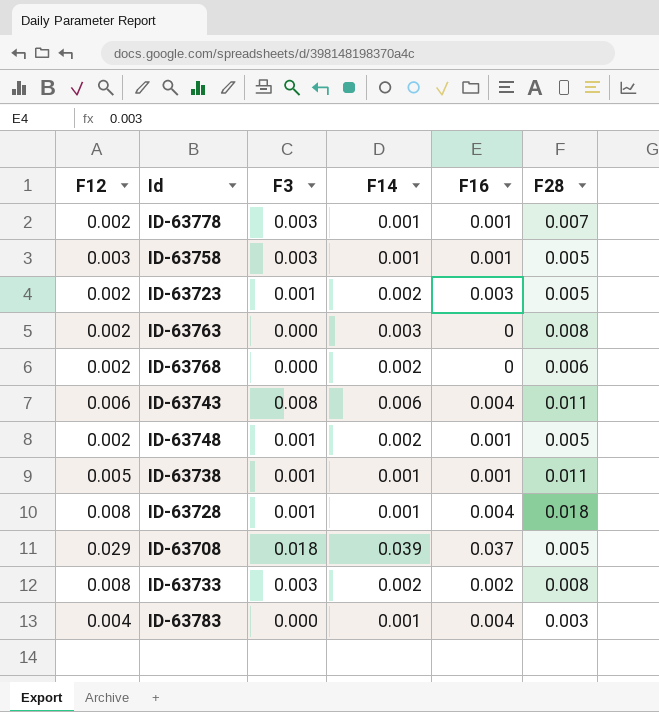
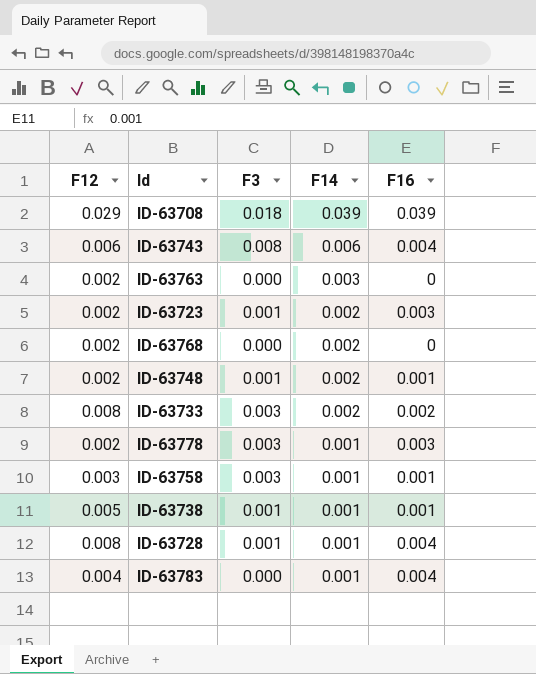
row order: none -> F14 descending
column F28 | position: 6 -> none
ID-63708 | F16: 0.037 -> 0.039
ID-63778 | F16: 0.001 -> 0.003

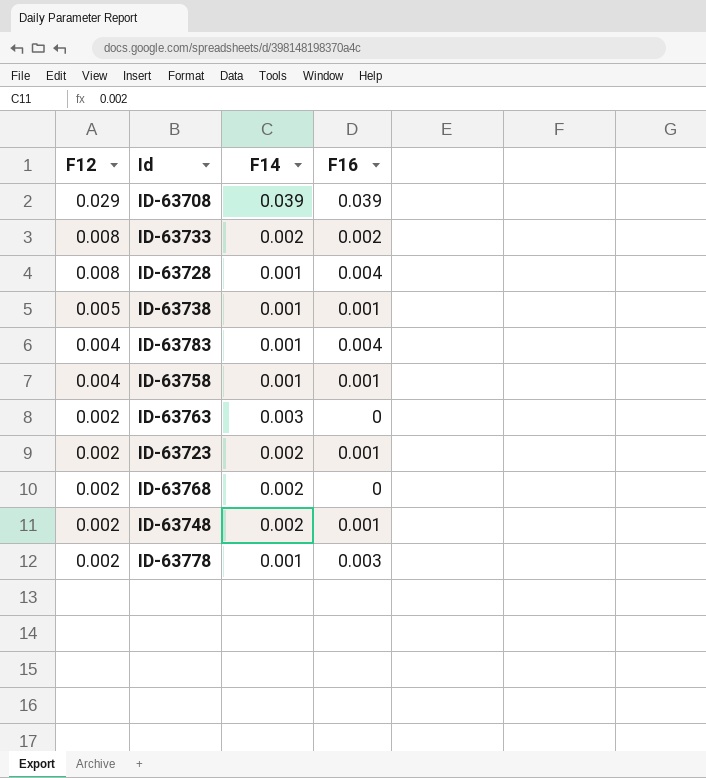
row order: F14 descending -> F12 descending
column F3 | position: 3 -> none
row ID-63743: 0.006 | 0.008 | 0.006 | 0.004 -> none
ID-63758 | F12: 0.003 -> 0.004
ID-63723 | F16: 0.003 -> 0.001

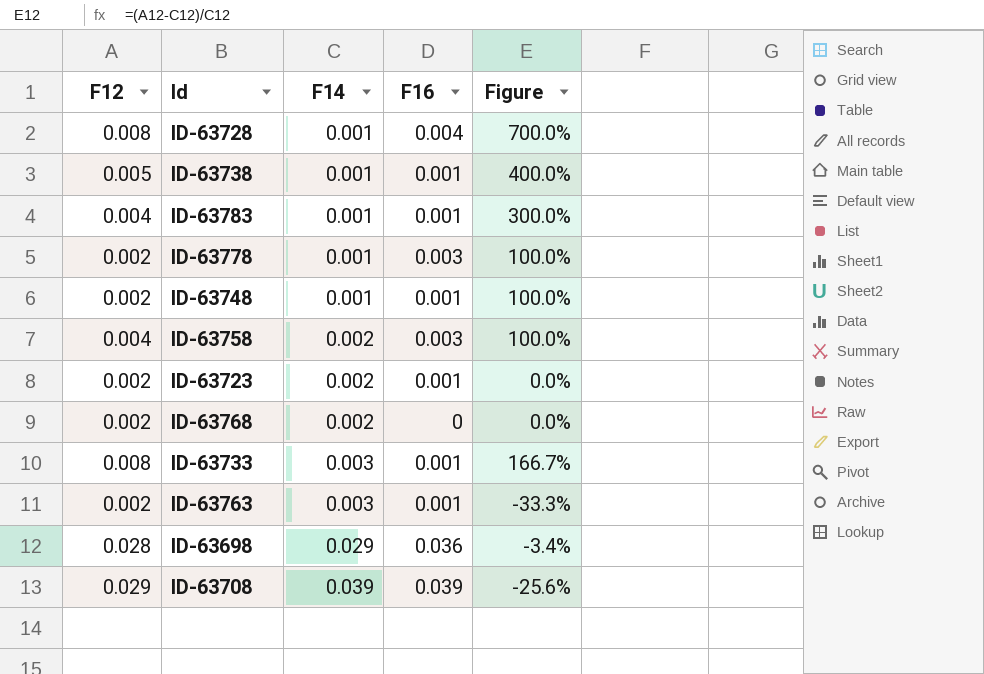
row order: F12 descending -> F14 ascending
column Figure | formula: none -> ([F12] - [F14]) / [F14]
ID-63783 | F16: 0.004 -> 0.001
ID-63748 | F14: 0.002 -> 0.001
ID-63758 | F14: 0.001 -> 0.002
ID-63758 | F16: 0.001 -> 0.003
ID-63733 | F14: 0.002 -> 0.003
ID-63733 | F16: 0.002 -> 0.001
ID-63763 | F16: 0 -> 0.001
row ID-63698: none -> 0.028 | 0.029 | 0.036 | -3.4%

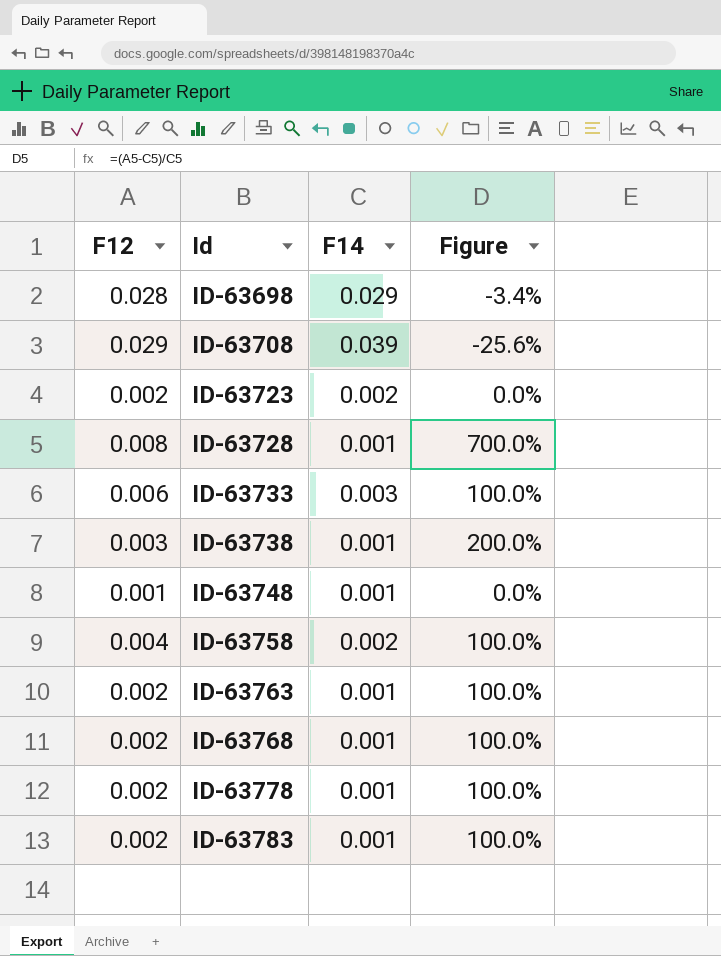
row order: F14 ascending -> Id ascending
column F16 | position: 4 -> none
ID-63733 | F12: 0.008 -> 0.006
ID-63733 | Figure: 166.7% -> 100.0%
ID-63738 | F12: 0.005 -> 0.003
ID-63738 | Figure: 400.0% -> 200.0%
ID-63748 | F12: 0.002 -> 0.001
ID-63748 | Figure: 100.0% -> 0.0%
ID-63763 | F14: 0.003 -> 0.001
ID-63763 | Figure: -33.3% -> 100.0%
ID-63768 | F14: 0.002 -> 0.001
ID-63768 | Figure: 0.0% -> 100.0%
ID-63783 | F12: 0.004 -> 0.002
ID-63783 | Figure: 300.0% -> 100.0%

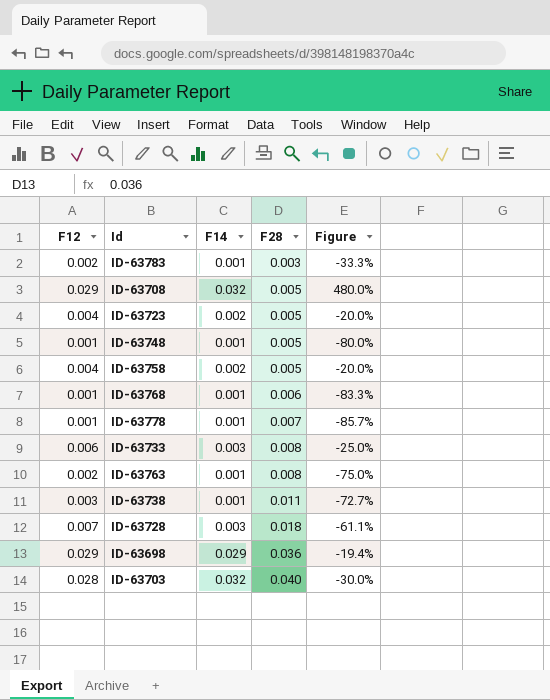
row order: Id ascending -> F28 ascending
column F28 | position: none -> 4
column Figure | formula: ([F12] - [F14]) / [F14] -> ([F12] - [F28]) / [F28]
ID-63708 | F14: 0.039 -> 0.032
ID-63723 | F12: 0.002 -> 0.004
ID-63768 | F12: 0.002 -> 0.001
ID-63778 | F12: 0.002 -> 0.001
ID-63728 | F12: 0.008 -> 0.007
ID-63728 | F14: 0.001 -> 0.003
ID-63698 | F12: 0.028 -> 0.029
row ID-63703: none -> 0.028 | 0.032 | 0.040 | -30.0%

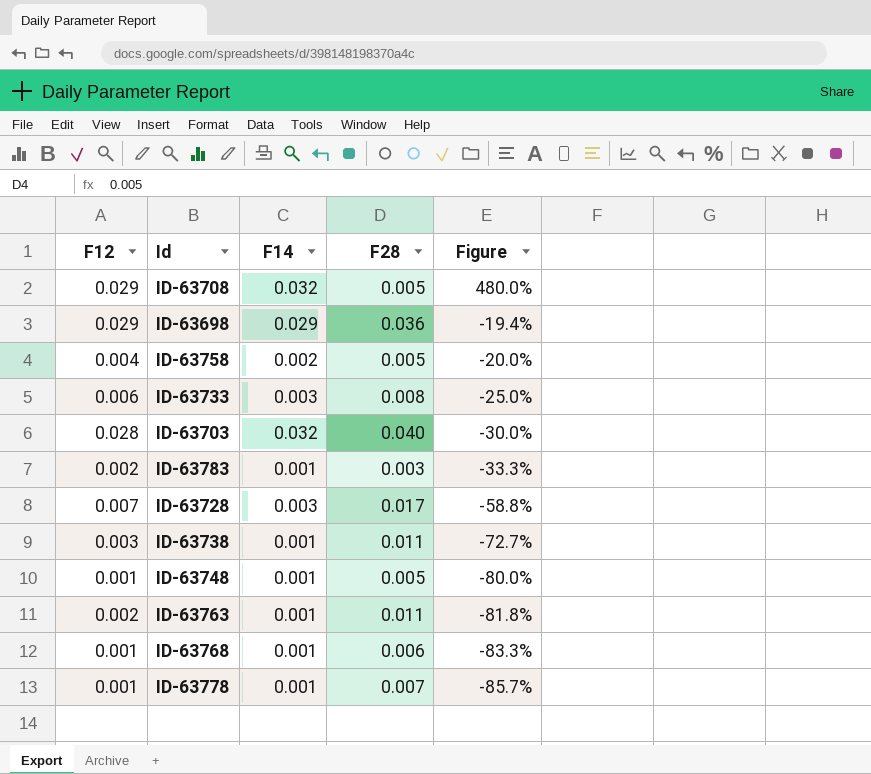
row order: F28 ascending -> Figure descending
row ID-63723: 0.004 | 0.002 | 0.005 | -20.0% -> none
ID-63728 | F28: 0.018 -> 0.017
ID-63728 | Figure: -61.1% -> -58.8%
ID-63763 | F28: 0.008 -> 0.011
ID-63763 | Figure: -75.0% -> -81.8%

